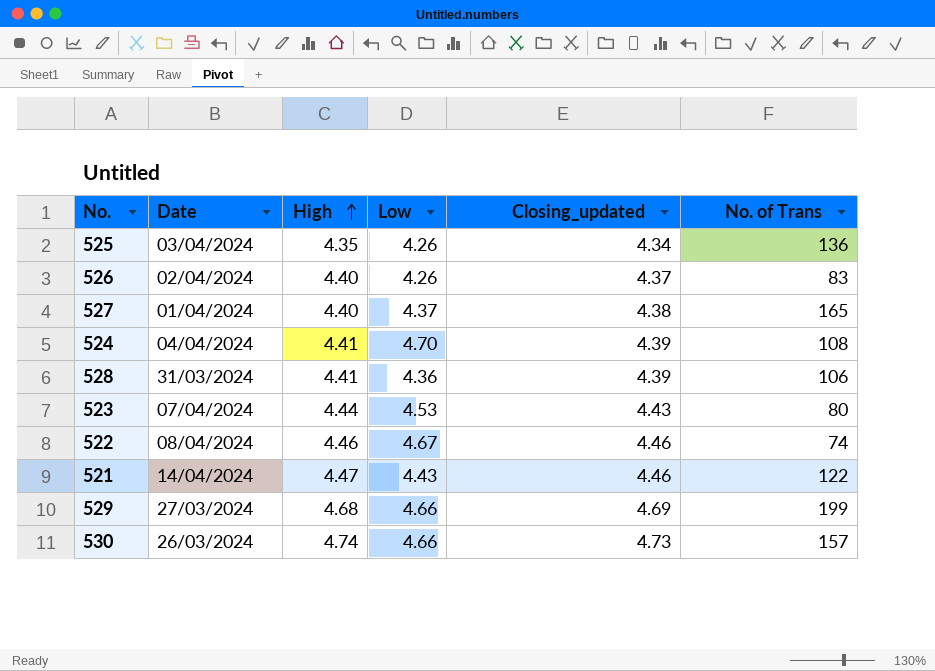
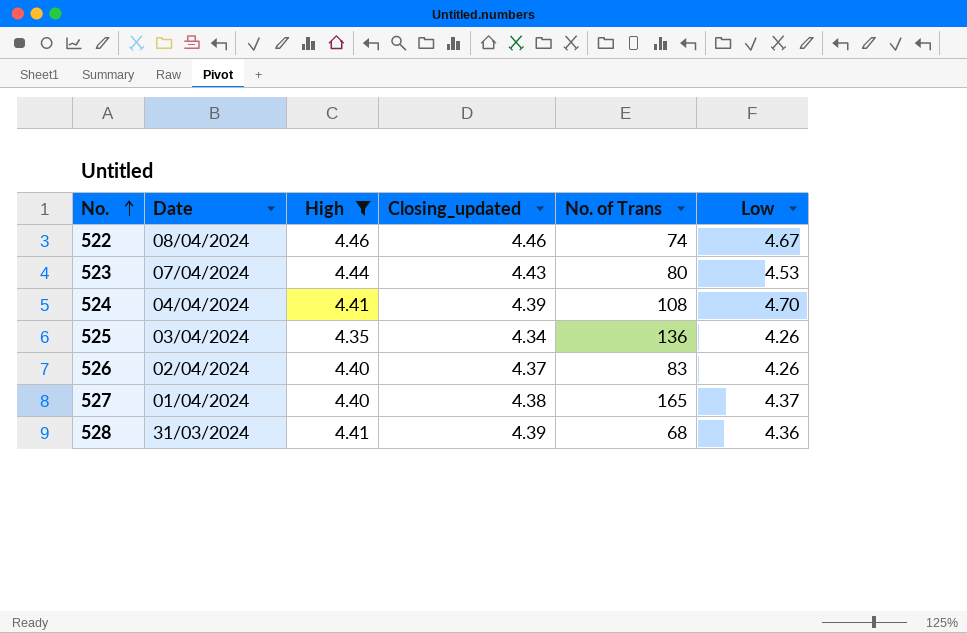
filter: none -> High <= 4.46
row order: High ascending -> No. ascending
column Low | position: 4 -> 6
528 | No. of Trans: 106 -> 68

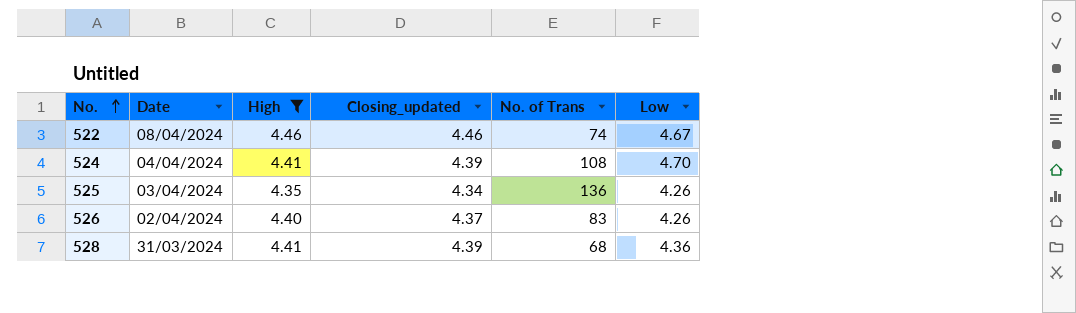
row 523: 07/04/2024 | 4.44 | 4.43 | 80 | 4.53 -> none
row 527: 01/04/2024 | 4.40 | 4.38 | 165 | 4.37 -> none

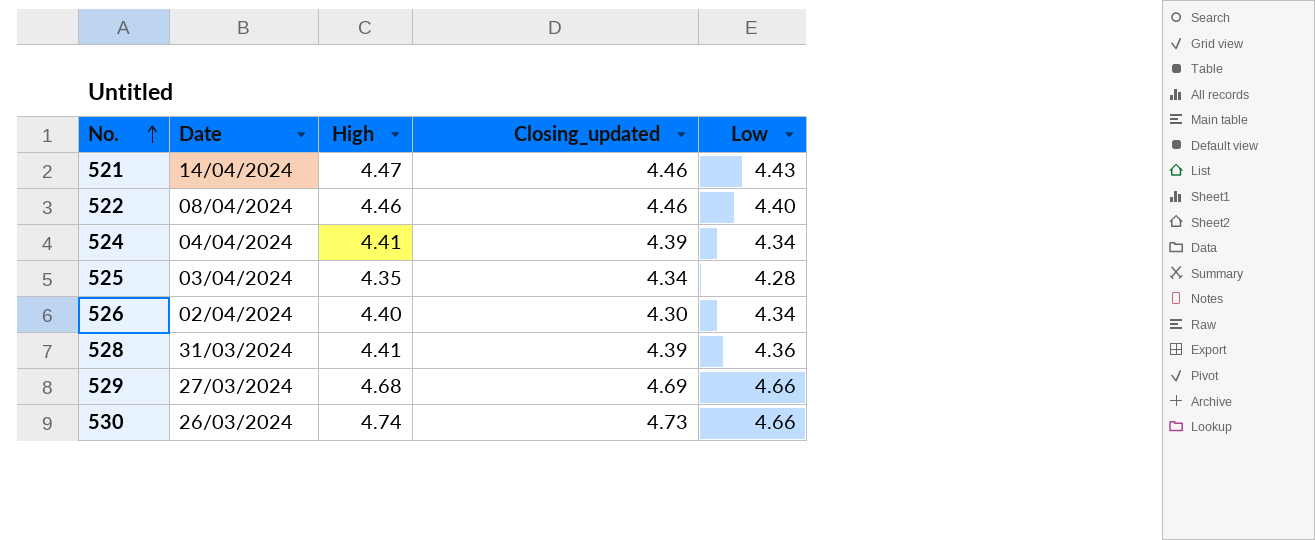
filter: High <= 4.46 -> none
column No. of Trans | position: 5 -> none
522 | Low: 4.67 -> 4.40
524 | Low: 4.70 -> 4.34
525 | Low: 4.26 -> 4.28
526 | Closing_updated: 4.37 -> 4.30
526 | Low: 4.26 -> 4.34

